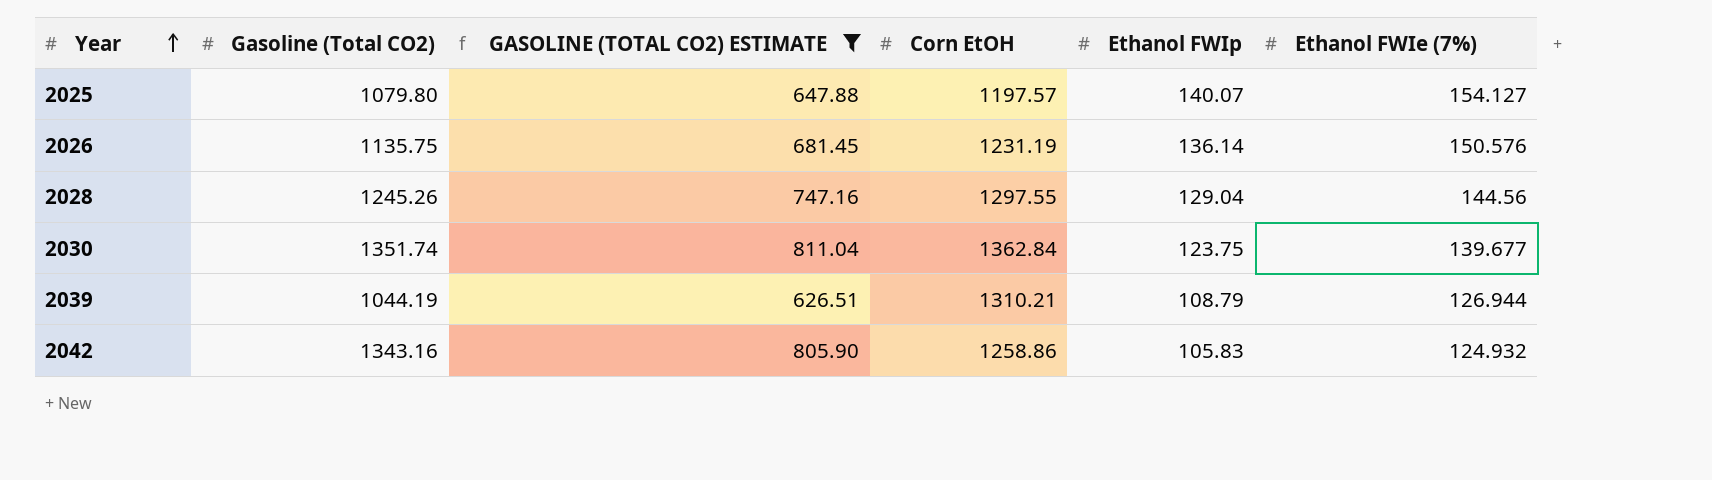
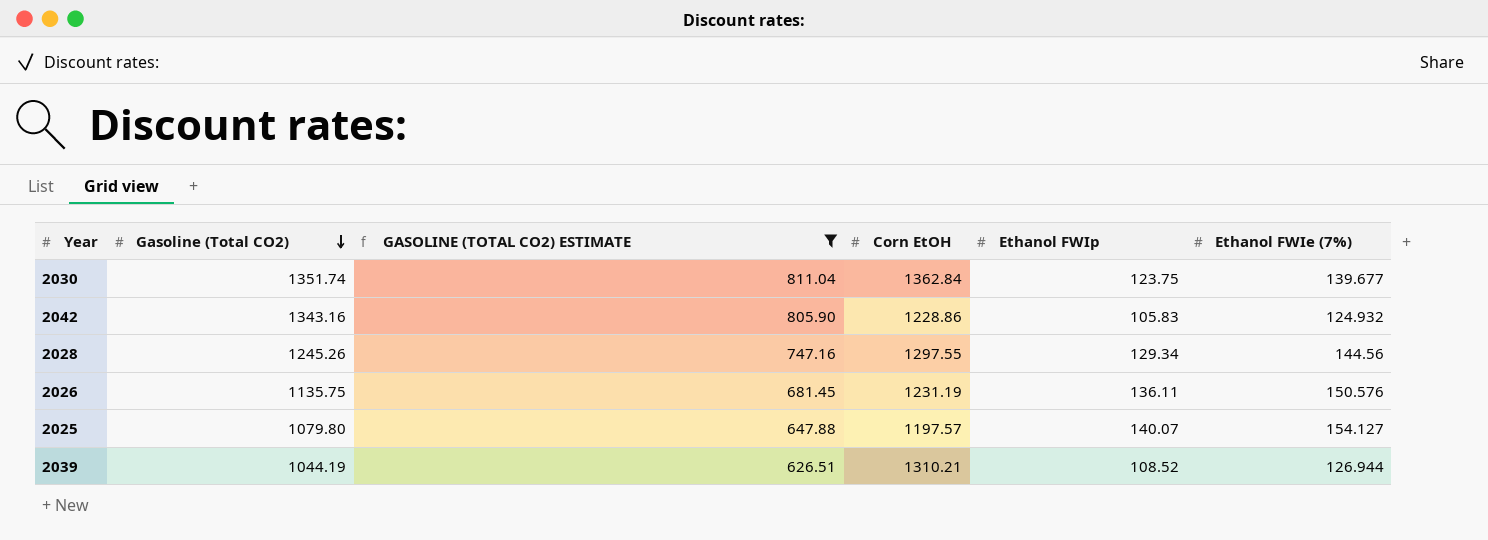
row order: Year ascending -> Gasoline (Total CO2) descending
2042 | Corn EtOH: 1258.86 -> 1228.86
2028 | Ethanol FWIp: 129.04 -> 129.34
2026 | Ethanol FWIp: 136.14 -> 136.11
2039 | Ethanol FWIp: 108.79 -> 108.52

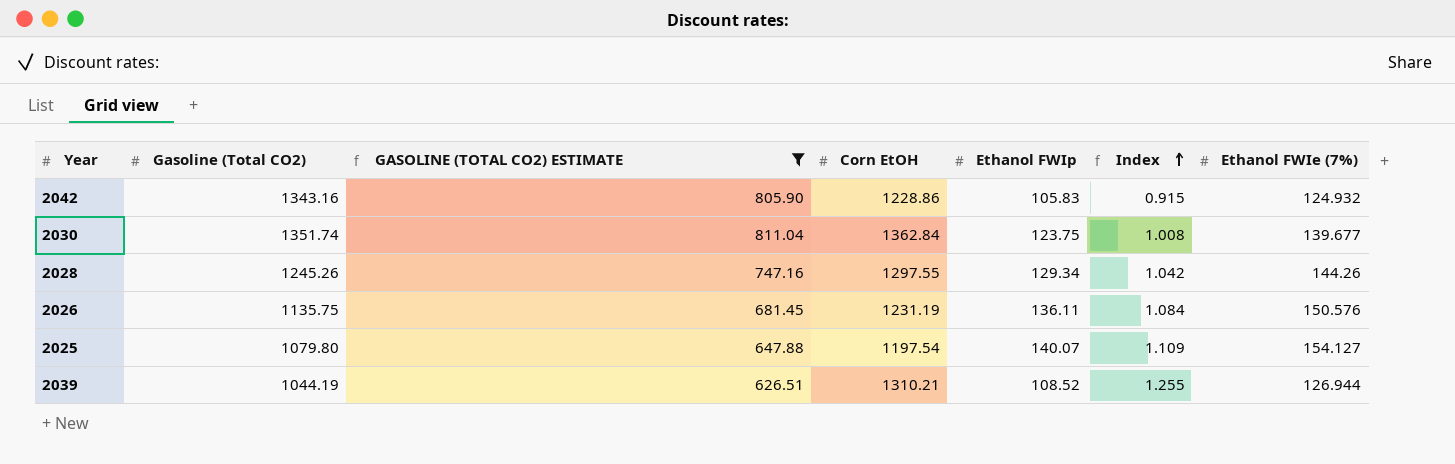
row order: Gasoline (Total CO2) descending -> Index ascending
column Index | formula: none -> [Corn EtOH] / [Gasoline (Total CO2)]
2028 | Ethanol FWIe (7%): 144.56 -> 144.26
2025 | Corn EtOH: 1197.57 -> 1197.54

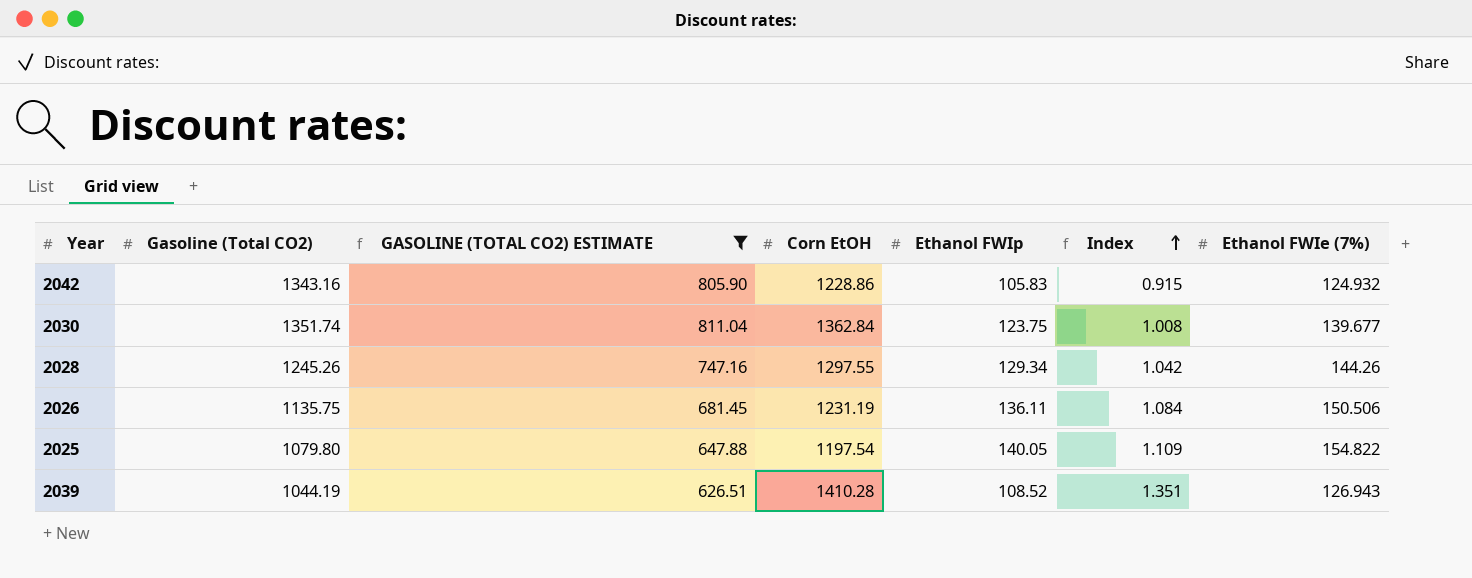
2026 | Ethanol FWIe (7%): 150.576 -> 150.506
2025 | Ethanol FWIp: 140.07 -> 140.05
2025 | Ethanol FWIe (7%): 154.127 -> 154.822
2039 | Corn EtOH: 1310.21 -> 1410.28
2039 | Index: 1.255 -> 1.351
2039 | Ethanol FWIe (7%): 126.944 -> 126.943

